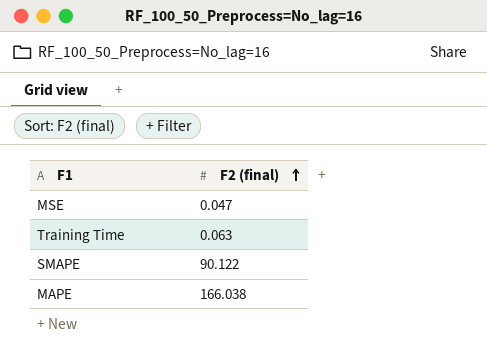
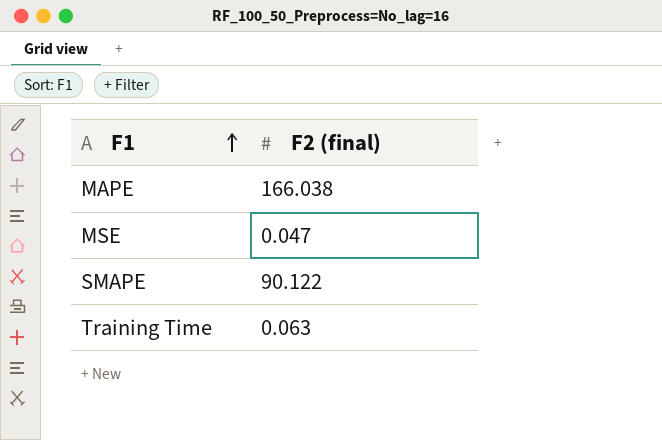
row order: F2 (final) ascending -> F1 ascending

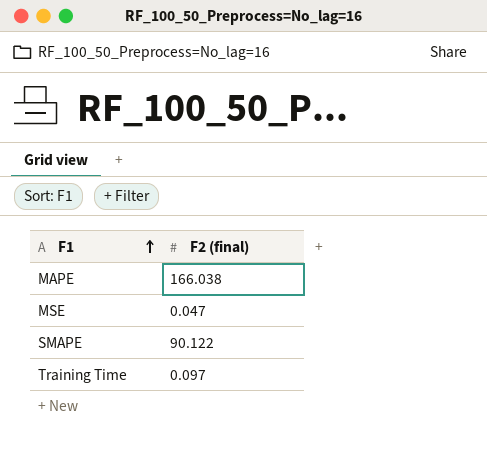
Training Time | F2 (final): 0.063 -> 0.097

